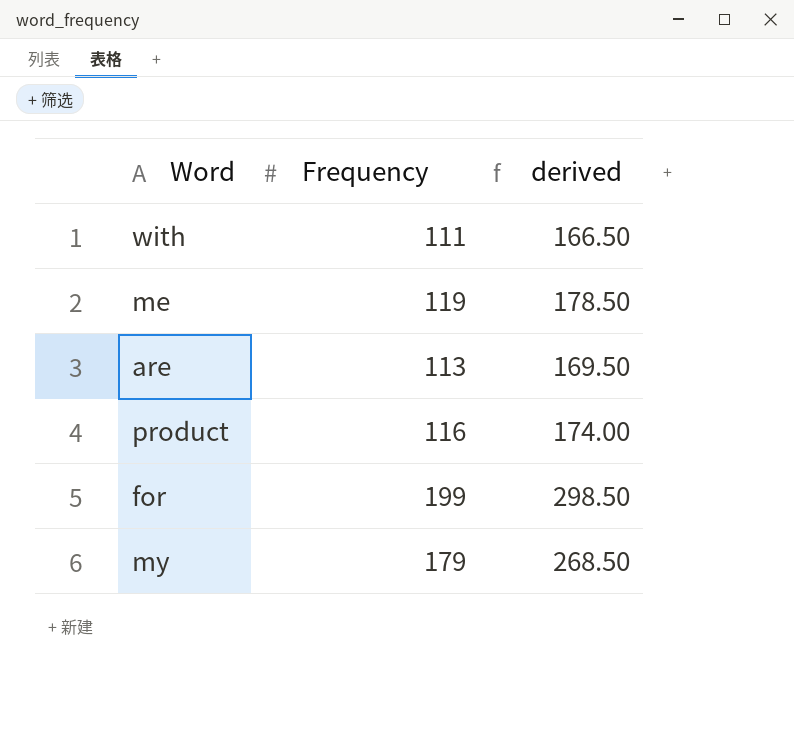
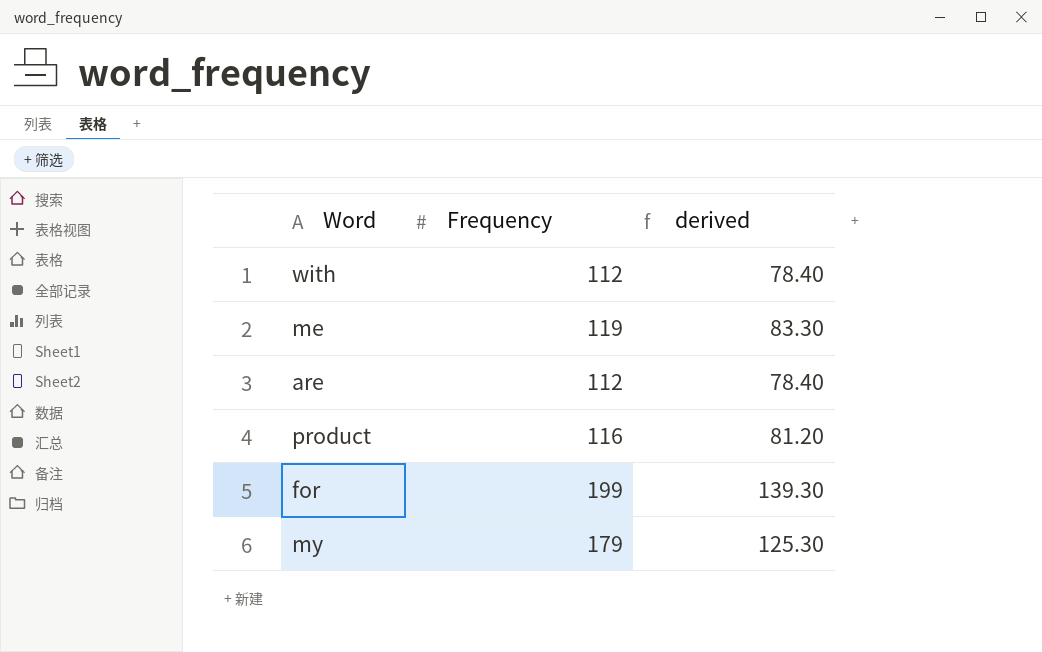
column derived | formula: [Frequency] * 1.5 -> [Frequency] * 0.7
with | Frequency: 111 -> 112
are | Frequency: 113 -> 112

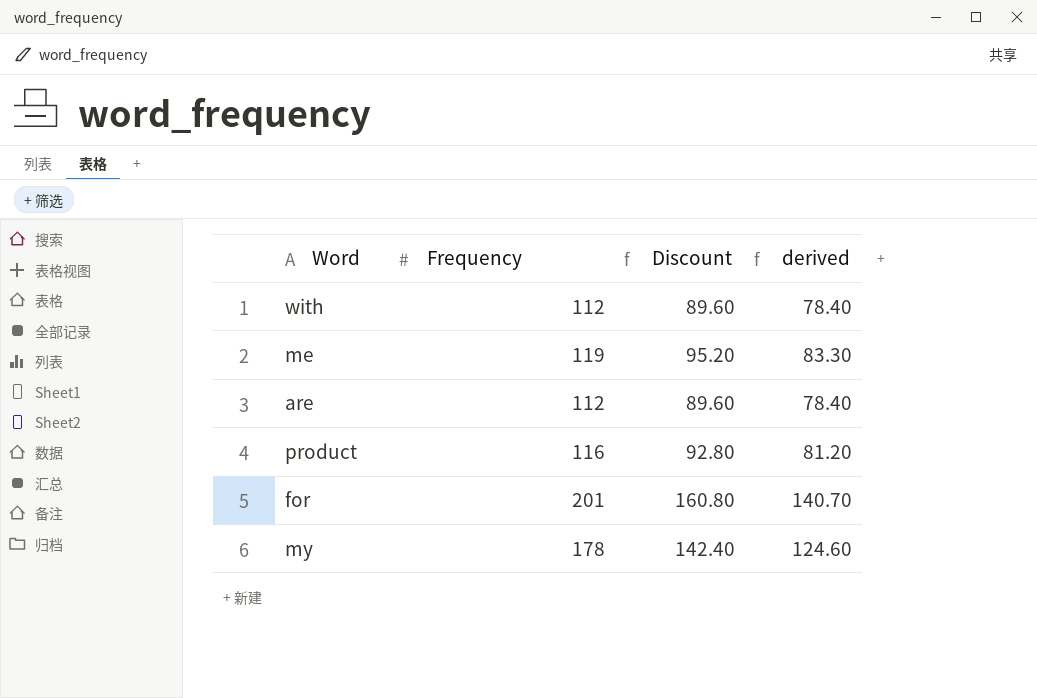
column Discount | formula: none -> [Frequency] * 0.8
for | Frequency: 199 -> 201
for | derived: 139.30 -> 140.70
my | Frequency: 179 -> 178
my | derived: 125.30 -> 124.60

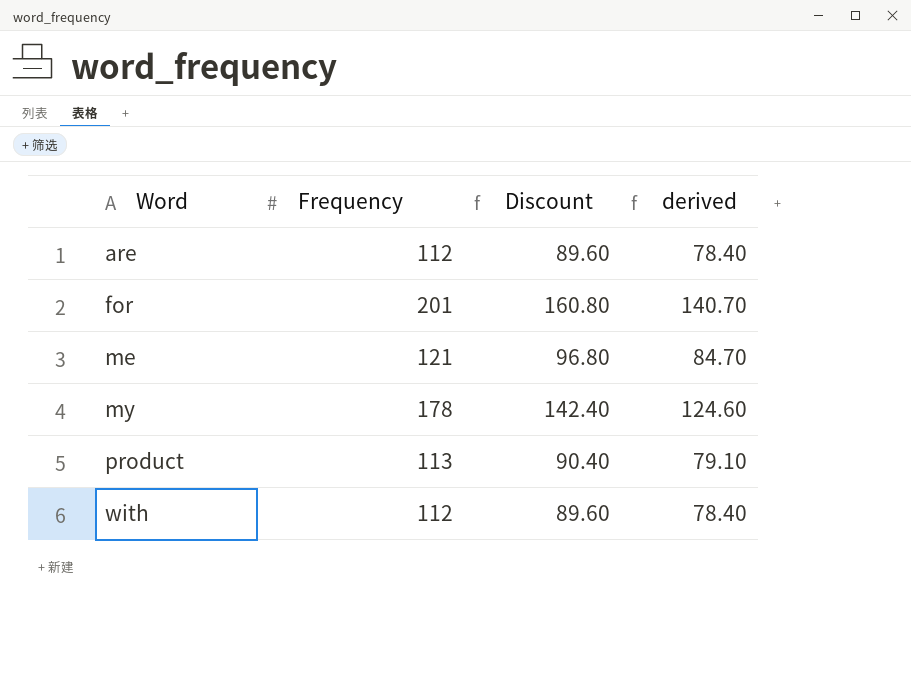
row order: none -> Word ascending
me | Frequency: 119 -> 121
me | Discount: 95.20 -> 96.80
me | derived: 83.30 -> 84.70
product | Frequency: 116 -> 113
product | Discount: 92.80 -> 90.40
product | derived: 81.20 -> 79.10

